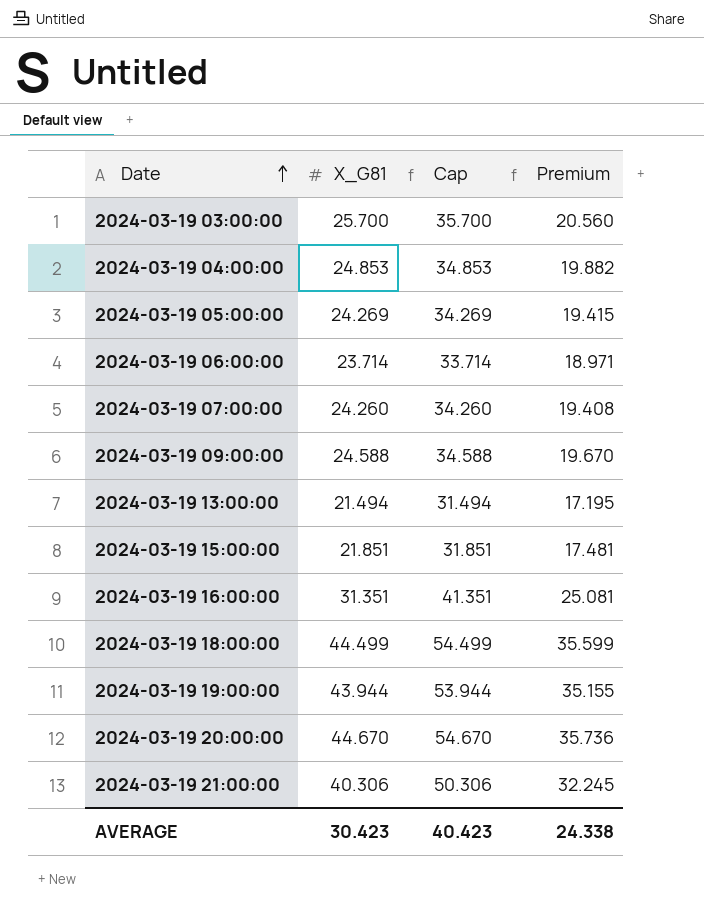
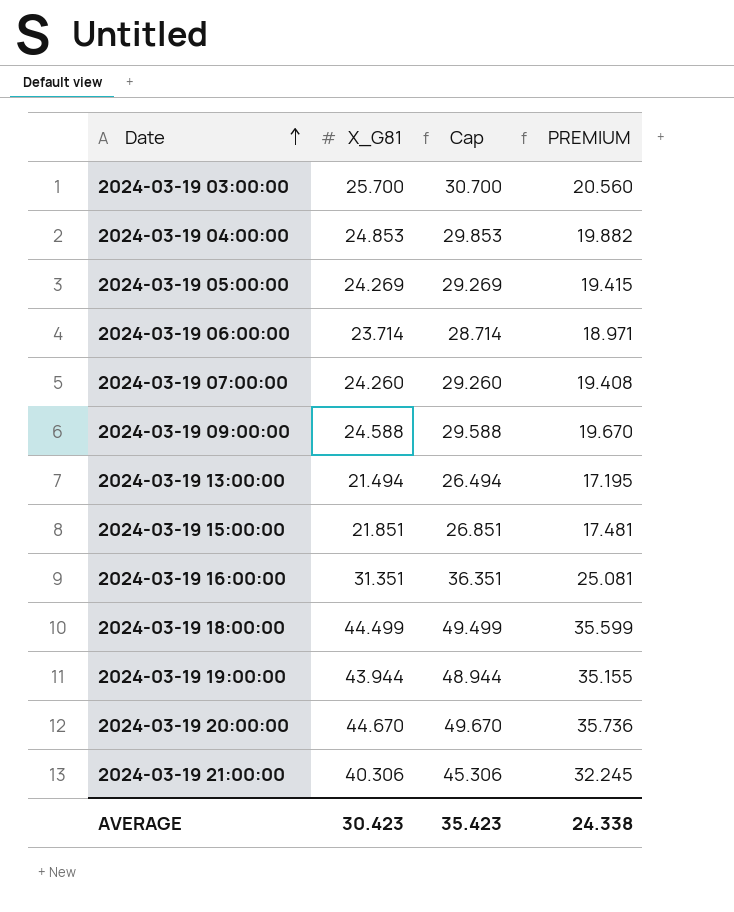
column Cap | formula: [X_G81] + 10 -> [X_G81] + 5
column name: Premium -> PREMIUM
AVERAGE | Cap: 40.423 -> 35.423

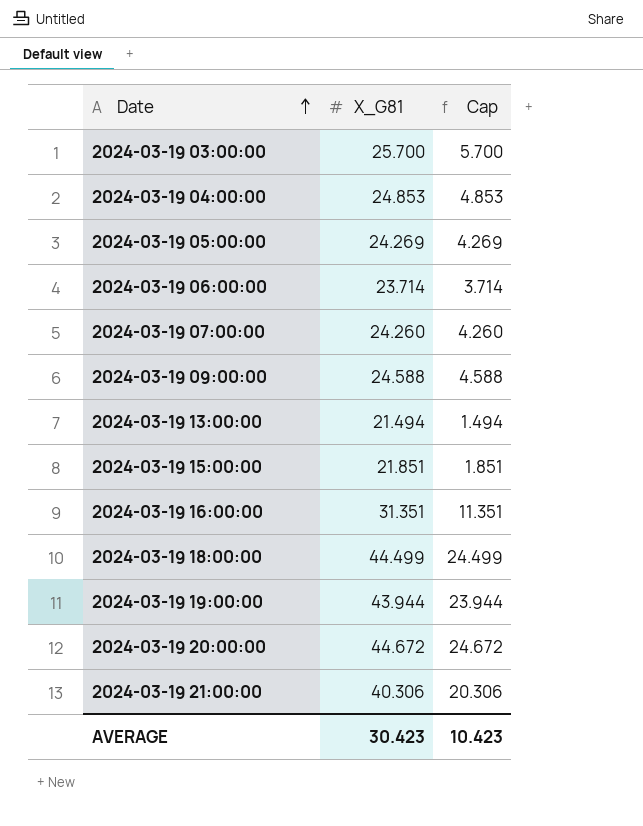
column PREMIUM | formula: [X_G81] * 0.8 -> none
column Cap | formula: [X_G81] + 5 -> [X_G81] - 20
2024-03-19 20:00:00 | X_G81: 44.670 -> 44.672
AVERAGE | Cap: 35.423 -> 10.423

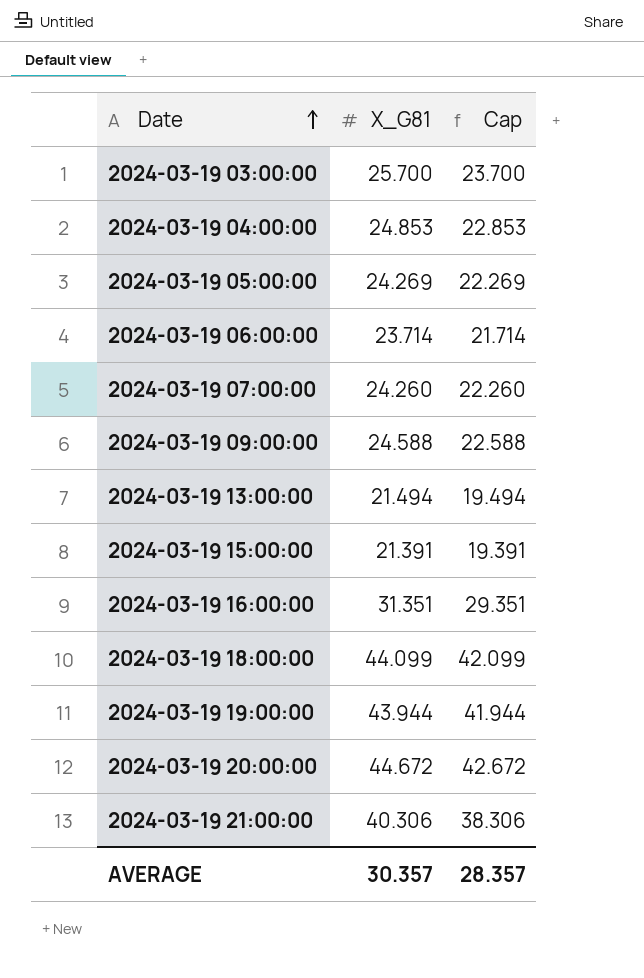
column Cap | formula: [X_G81] - 20 -> [X_G81] - 2
2024-03-19 15:00:00 | X_G81: 21.851 -> 21.391
2024-03-19 18:00:00 | X_G81: 44.499 -> 44.099
AVERAGE | X_G81: 30.423 -> 30.357
AVERAGE | Cap: 10.423 -> 28.357

